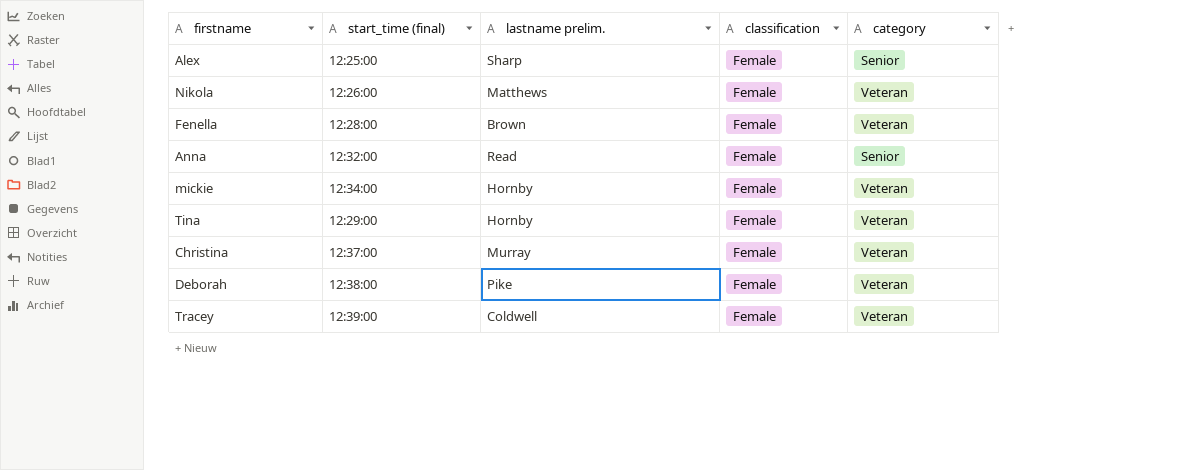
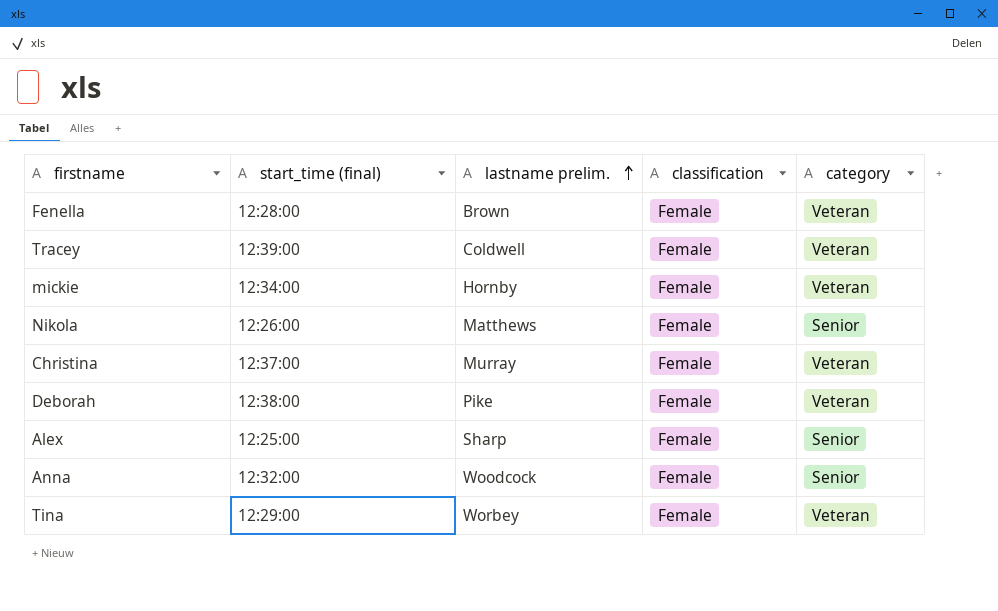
row order: none -> lastname prelim. ascending
Nikola | category: Veteran -> Senior
Anna | lastname prelim.: Read -> Woodcock
Tina | lastname prelim.: Hornby -> Worbey

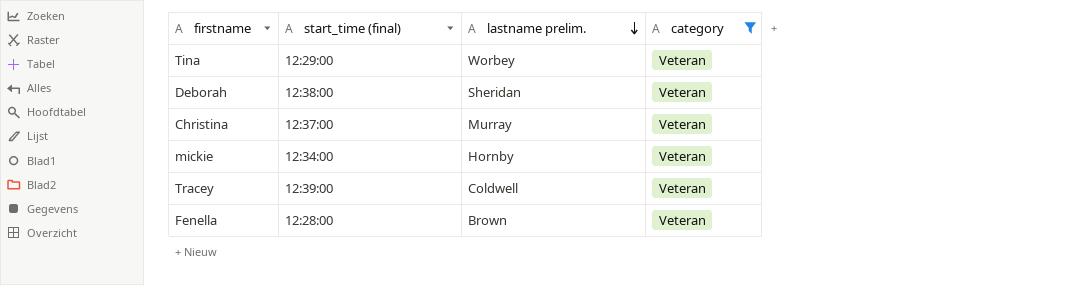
filter: none -> category = Veteran
row order: lastname prelim. ascending -> lastname prelim. descending
column classification | position: 4 -> none
Deborah | lastname prelim.: Pike -> Sheridan

